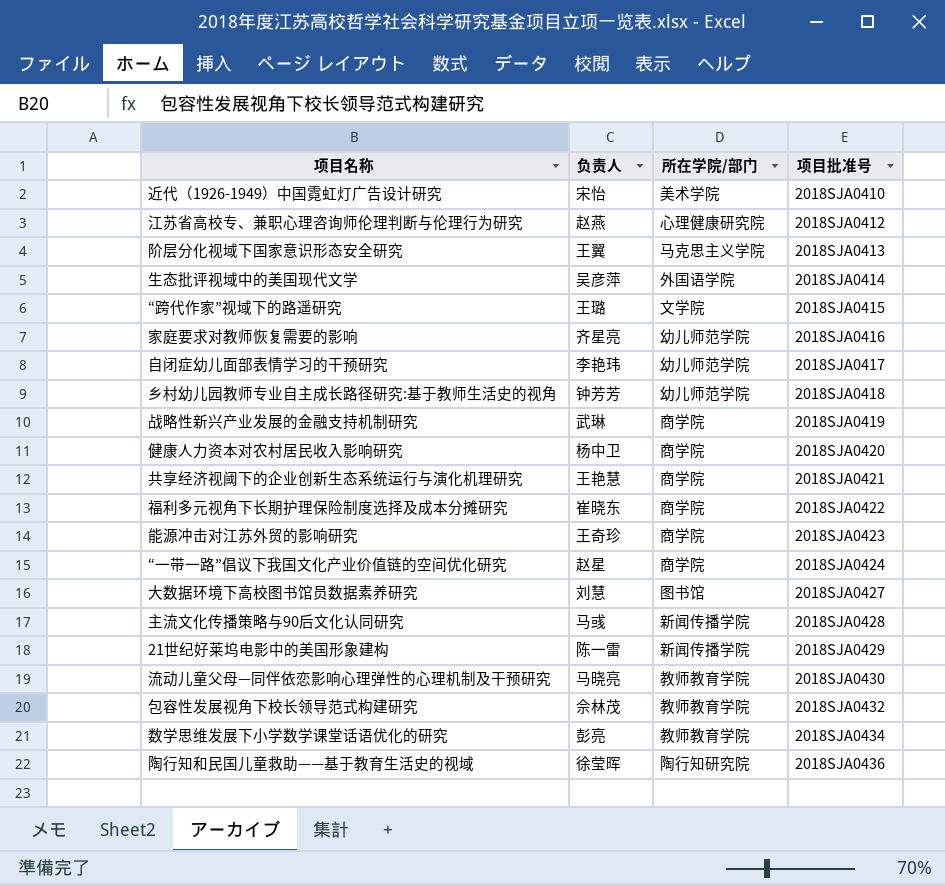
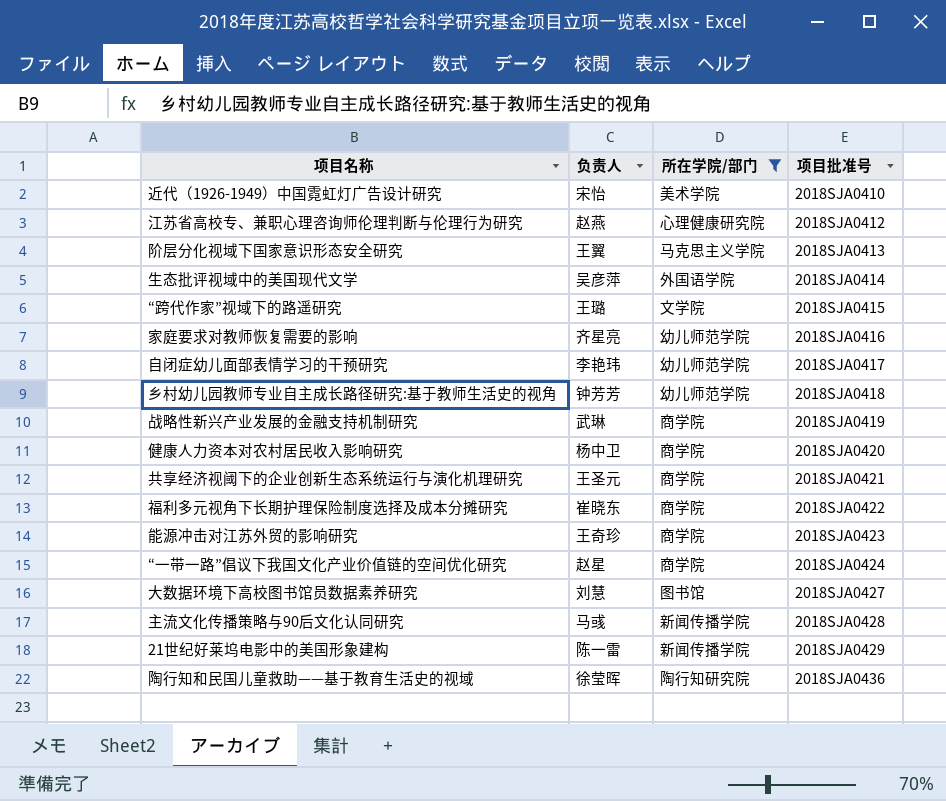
filter: none -> 所在学院/部门 != 教师教育学院
共享经济视阈下的企业创新生态系统运行与演化机理研究 | 负责人: 王艳慧 -> 王圣元

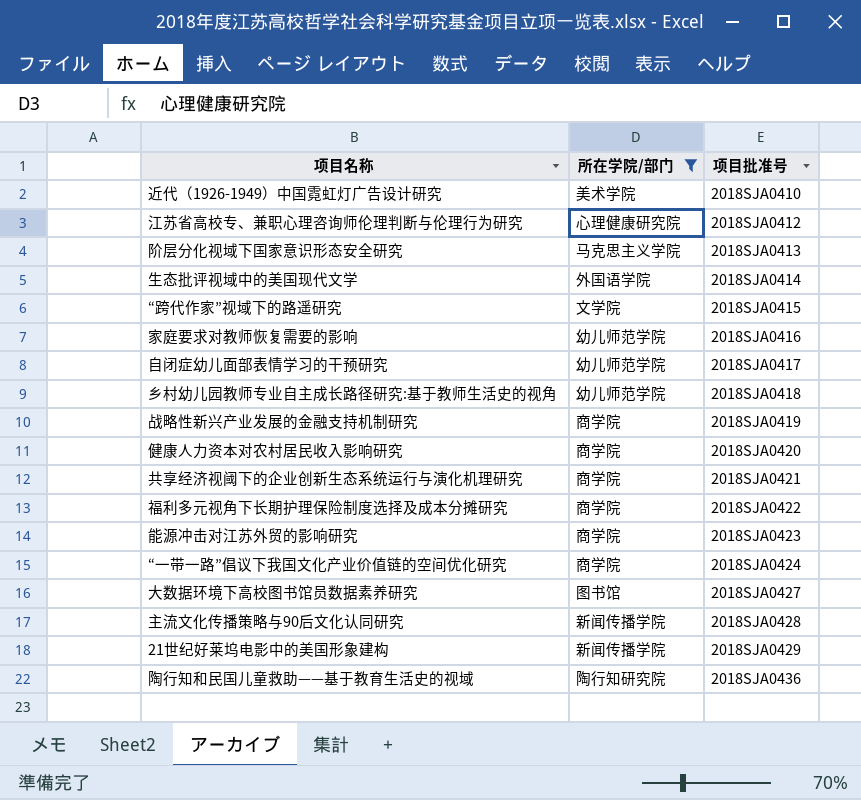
column 负责人 | position: 2 -> none

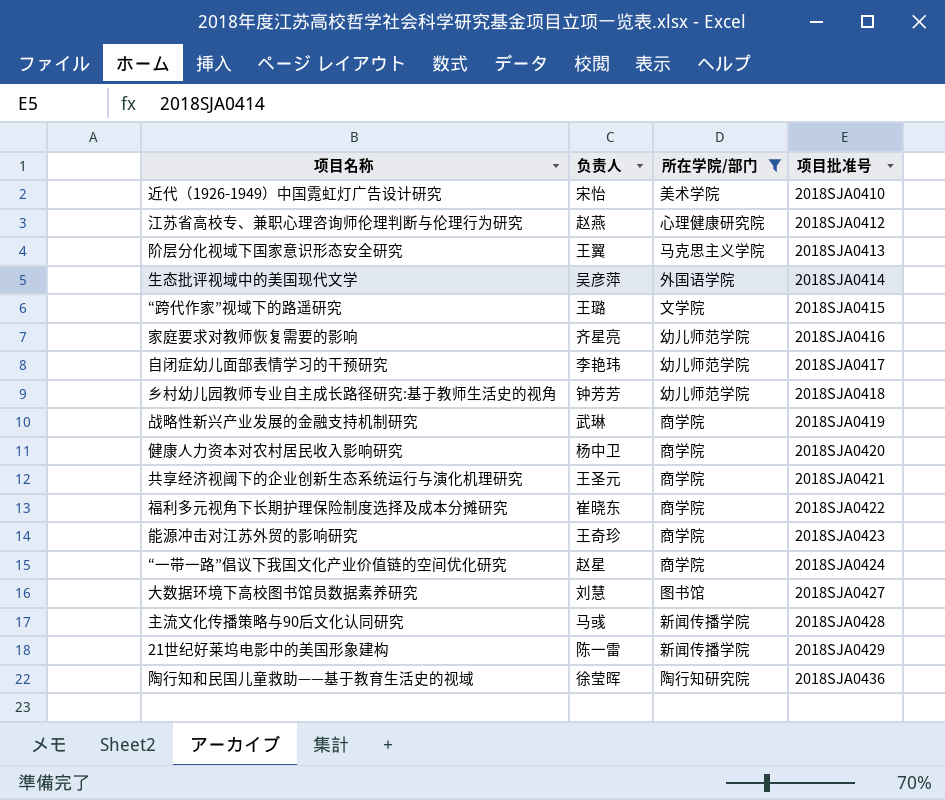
column 负责人 | position: none -> 2

